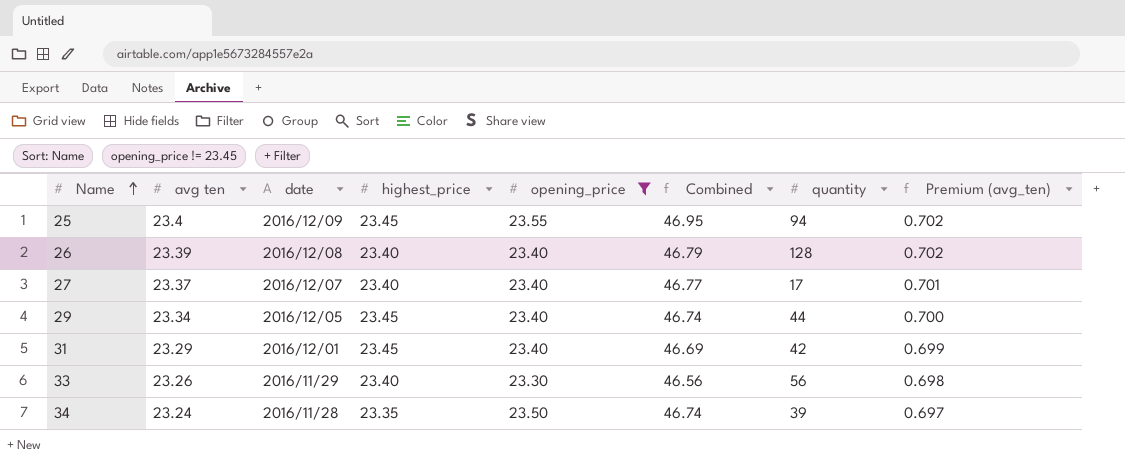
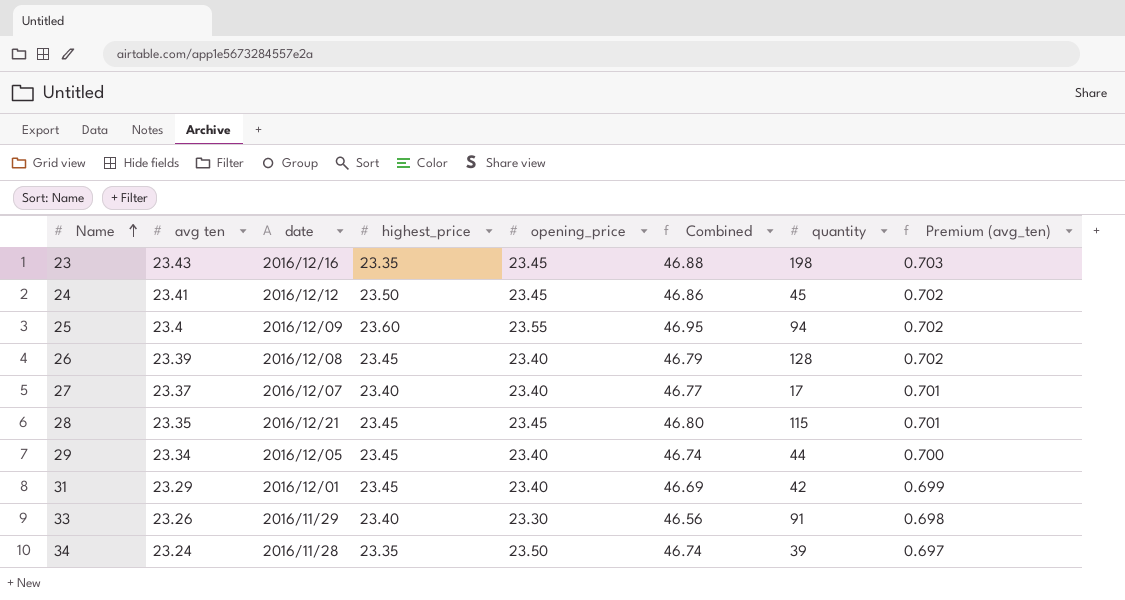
filter: opening_price != 23.45 -> none
25 | highest_price: 23.45 -> 23.60
26 | highest_price: 23.40 -> 23.45
33 | quantity: 56 -> 91

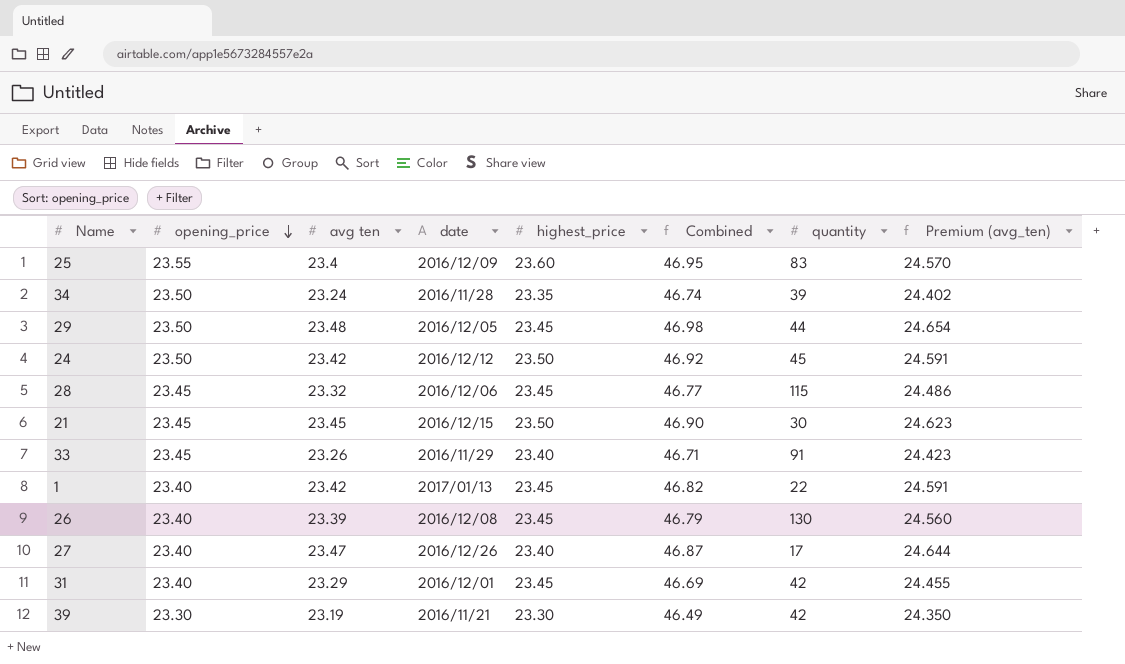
row order: Name ascending -> opening_price descending
column opening_price | position: 5 -> 2
column Premium (avg_ten) | formula: [avg ten] * 0.03 -> [avg ten] * 1.05
row 23: 23.43 | 2016/12/16 | 23.35 | 23.45 | 46.88 | 198 | 0.703 -> none
25 | quantity: 94 -> 83
29 | opening_price: 23.40 -> 23.50
29 | avg ten: 23.34 -> 23.48
29 | Combined: 46.74 -> 46.98
24 | opening_price: 23.45 -> 23.50
24 | avg ten: 23.41 -> 23.42
24 | Combined: 46.86 -> 46.92
28 | avg ten: 23.35 -> 23.32
28 | date: 2016/12/21 -> 2016/12/06
28 | Combined: 46.80 -> 46.77
row 21: none -> 23.45 | 23.45 | 2016/12/15 | 23.50 | 46.90 | 30 | 24.623
33 | opening_price: 23.30 -> 23.45
33 | Combined: 46.56 -> 46.71
row 1: none -> 23.40 | 23.42 | 2017/01/13 | 23.45 | 46.82 | 22 | 24.591
26 | quantity: 128 -> 130
27 | avg ten: 23.37 -> 23.47
27 | date: 2016/12/07 -> 2016/12/26
27 | Combined: 46.77 -> 46.87
row 39: none -> 23.30 | 23.19 | 2016/11/21 | 23.30 | 46.49 | 42 | 24.350

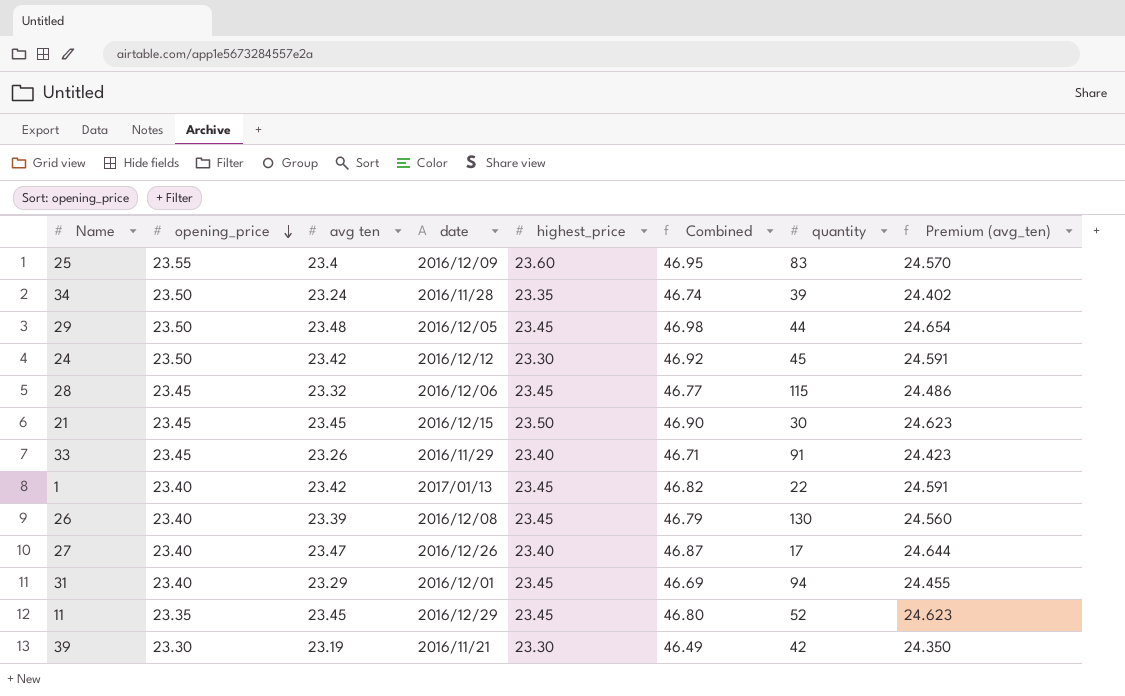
24 | highest_price: 23.50 -> 23.30
31 | quantity: 42 -> 94
row 11: none -> 23.35 | 23.45 | 2016/12/29 | 23.45 | 46.80 | 52 | 24.623

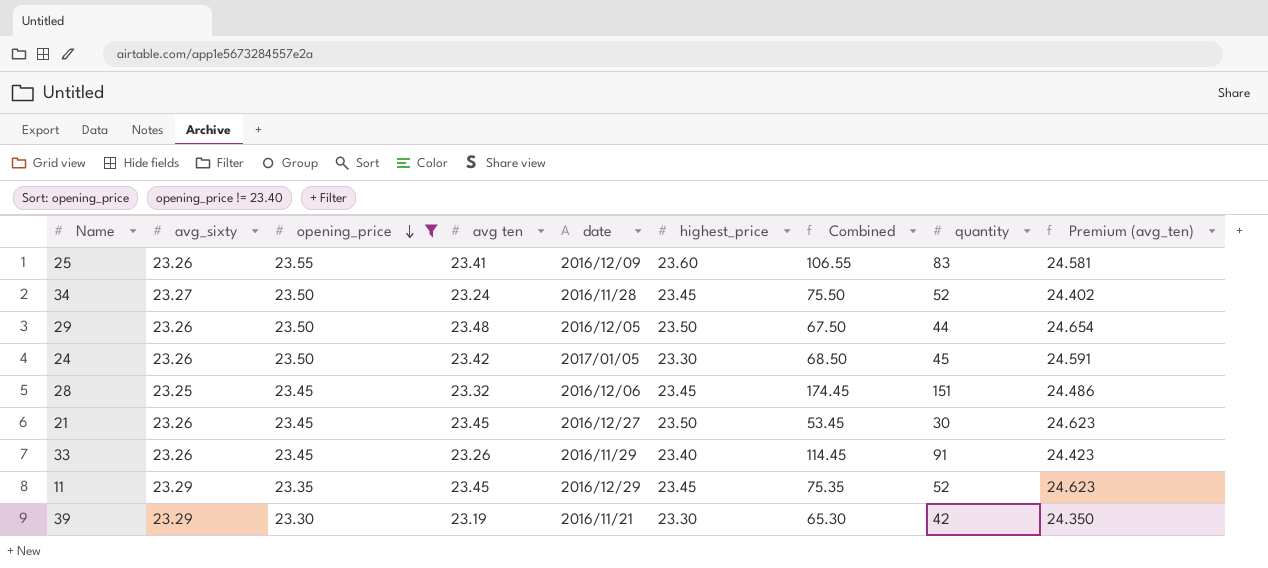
filter: none -> opening_price != 23.40
column avg_sixty | position: none -> 2
column Combined | formula: [opening_price] + [avg ten] -> [opening_price] + [quantity]
25 | avg ten: 23.4 -> 23.41
25 | Premium (avg_ten): 24.570 -> 24.581
34 | highest_price: 23.35 -> 23.45
34 | quantity: 39 -> 52
29 | highest_price: 23.45 -> 23.50
24 | date: 2016/12/12 -> 2017/01/05
28 | quantity: 115 -> 151
21 | date: 2016/12/15 -> 2016/12/27

